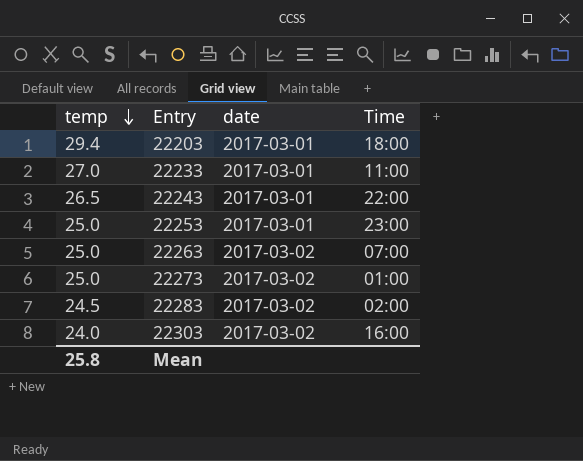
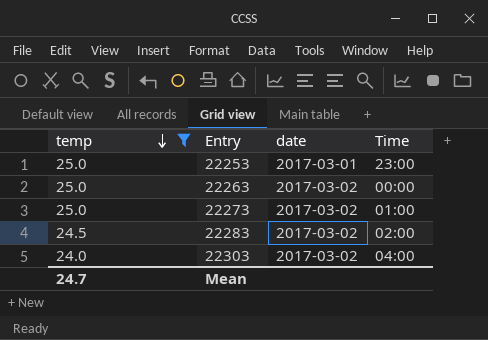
filter: none -> temp <= 25.0
22263 | Time: 07:00 -> 00:00
22303 | Time: 16:00 -> 04:00
Mean | temp: 25.8 -> 24.7

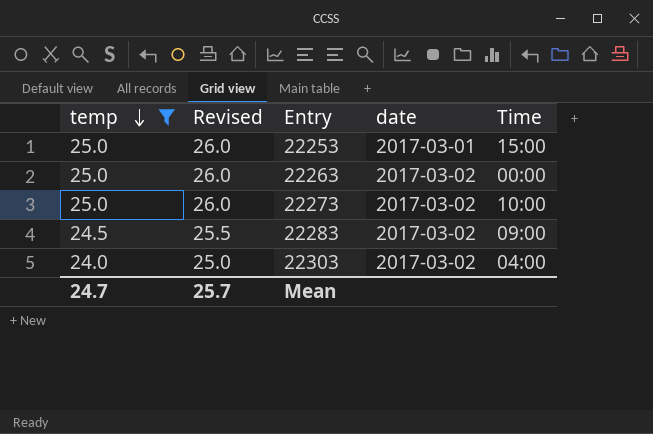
column Revised | formula: none -> [temp] + 1
22253 | Time: 23:00 -> 15:00
22273 | Time: 01:00 -> 10:00
22283 | Time: 02:00 -> 09:00

